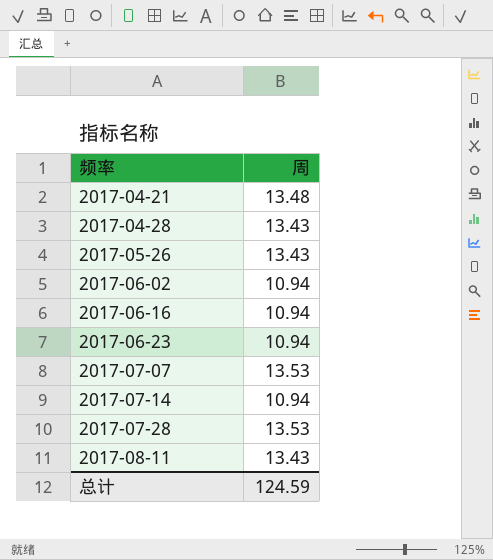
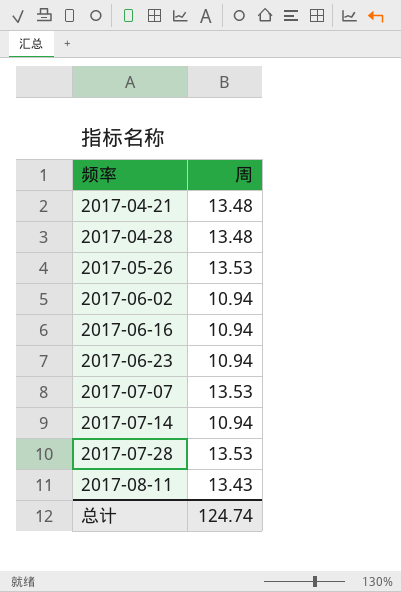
2017-04-28 | 周: 13.43 -> 13.48
2017-05-26 | 周: 13.43 -> 13.53
总计 | 周: 124.59 -> 124.74

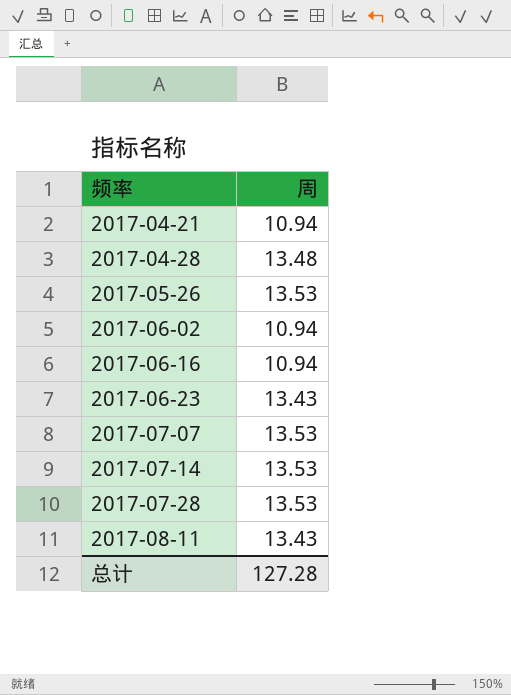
2017-04-21 | 周: 13.48 -> 10.94
2017-06-23 | 周: 10.94 -> 13.43
2017-07-14 | 周: 10.94 -> 13.53
总计 | 周: 124.74 -> 127.28

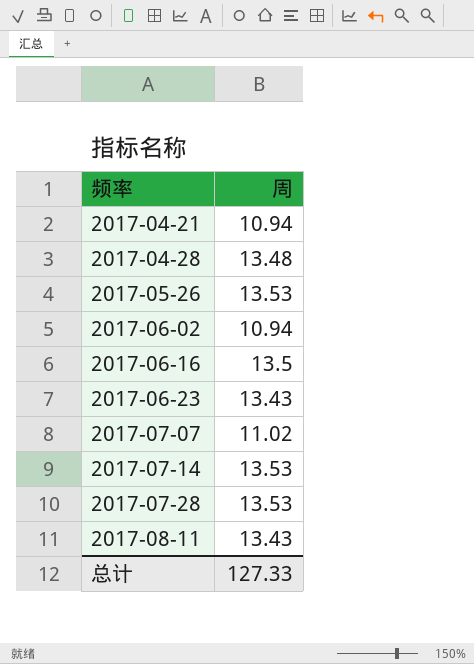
2017-06-16 | 周: 10.94 -> 13.5
2017-07-07 | 周: 13.53 -> 11.02
总计 | 周: 127.28 -> 127.33

